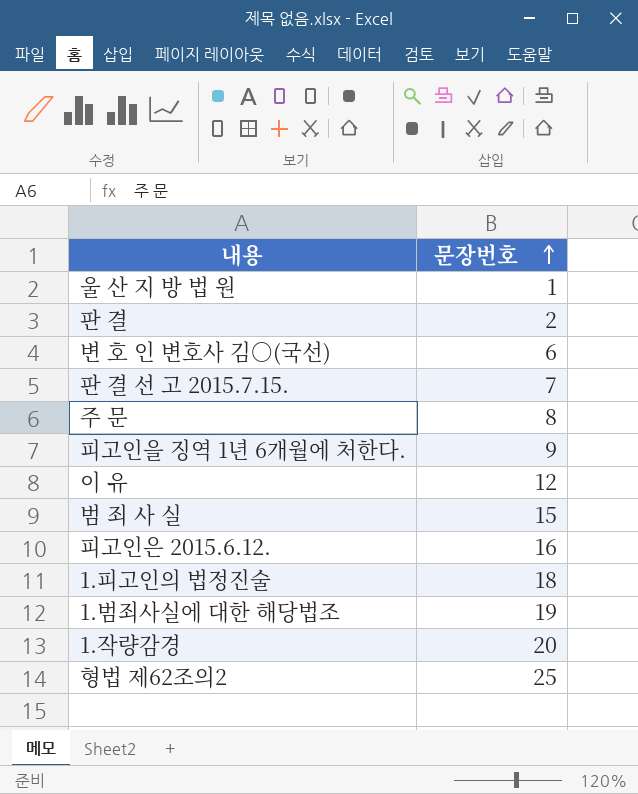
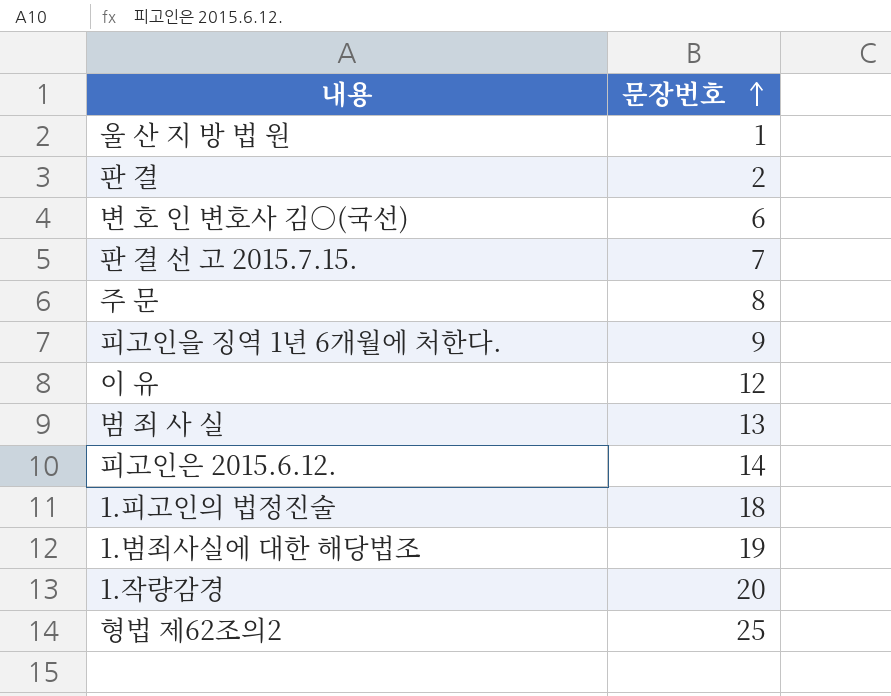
범 죄 사 실 | 문장번호: 15 -> 13
피고인은 2015.6.12. | 문장번호: 16 -> 14

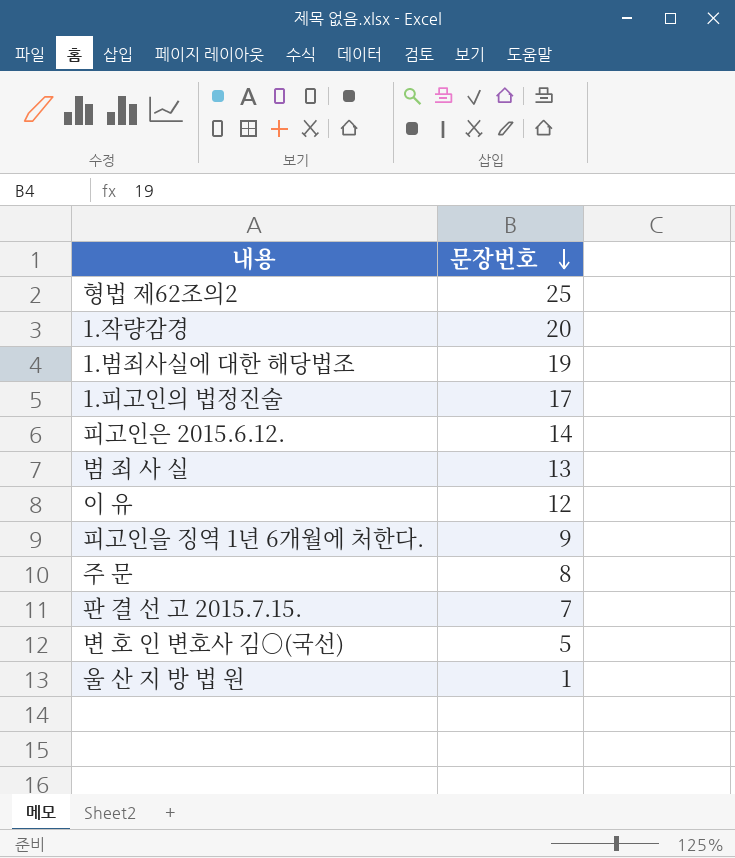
row order: 문장번호 ascending -> 문장번호 descending
row 판 결: 2 -> none
1.피고인의 법정진술 | 문장번호: 18 -> 17
변 호 인 변호사 김○(국선) | 문장번호: 6 -> 5

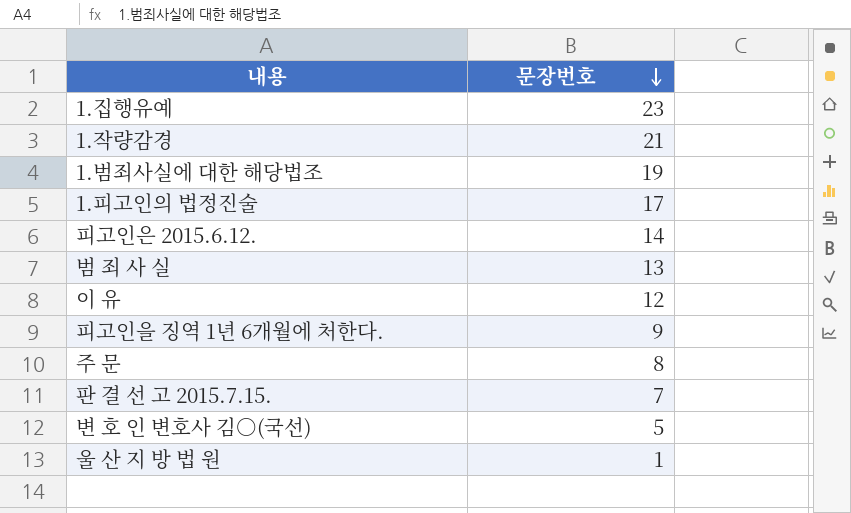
row 형법 제62조의2: 25 -> none
row 1.집행유예: none -> 23
1.작량감경 | 문장번호: 20 -> 21

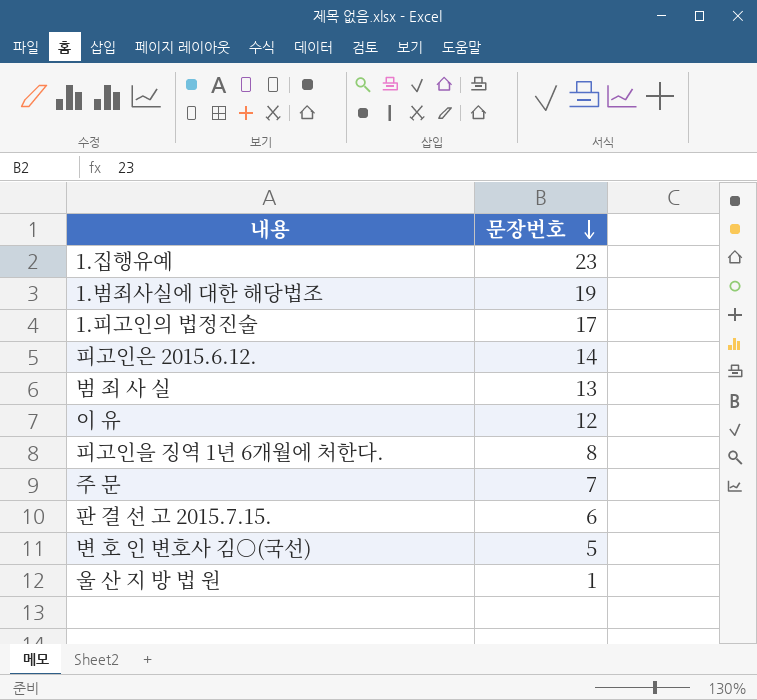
row 1.작량감경: 21 -> none
피고인을 징역 1년 6개월에 처한다. | 문장번호: 9 -> 8
주 문 | 문장번호: 8 -> 7
판 결 선 고 2015.7.15. | 문장번호: 7 -> 6

